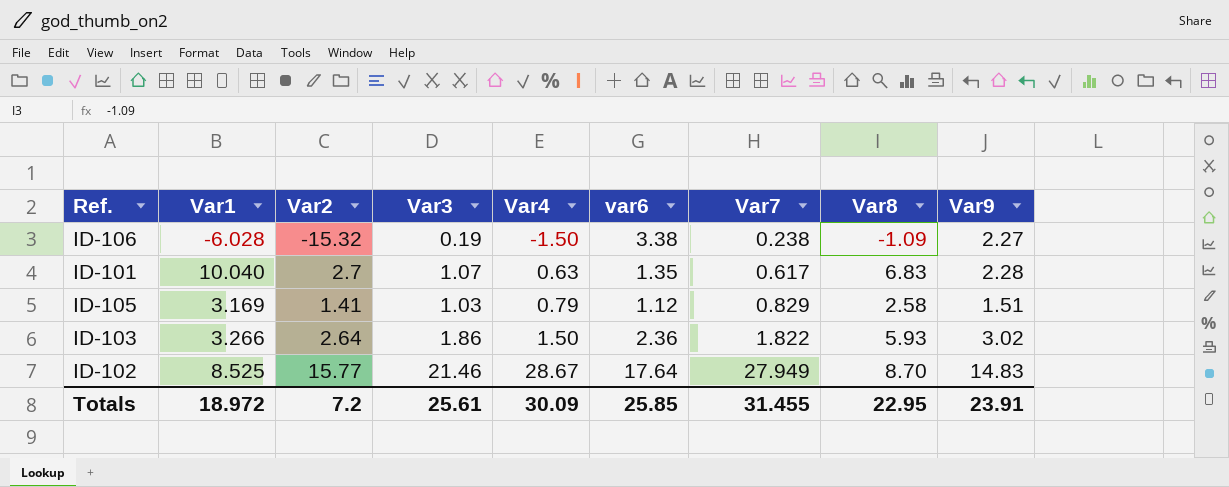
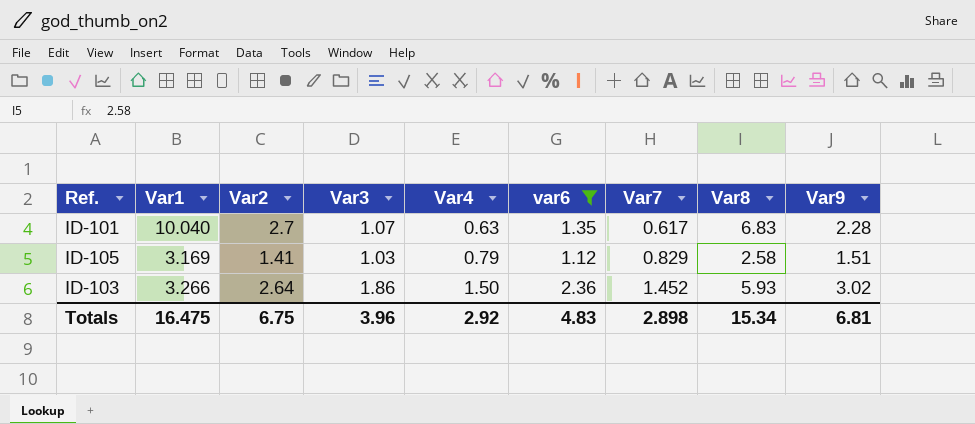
filter: none -> var6 <= 2.36
ID-103 | Var7: 1.822 -> 1.452
Totals | Var1: 18.972 -> 16.475
Totals | Var2: 7.2 -> 6.75
Totals | Var3: 25.61 -> 3.96
Totals | Var4: 30.09 -> 2.92
Totals | var6: 25.85 -> 4.83
Totals | Var7: 31.455 -> 2.898
Totals | Var8: 22.95 -> 15.34
Totals | Var9: 23.91 -> 6.81

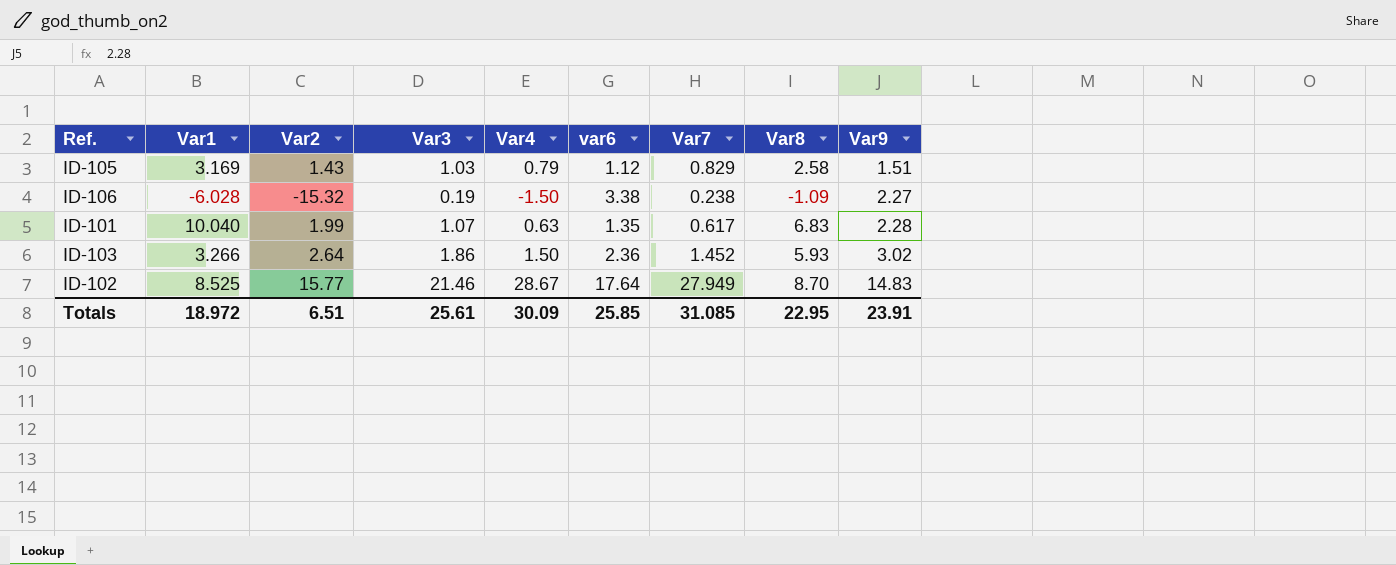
filter: var6 <= 2.36 -> none
row order: Var4 ascending -> Var9 ascending
ID-105 | Var2: 1.41 -> 1.43
ID-101 | Var2: 2.7 -> 1.99
Totals | Var1: 16.475 -> 18.972
Totals | Var2: 6.75 -> 6.51
Totals | Var3: 3.96 -> 25.61
Totals | Var4: 2.92 -> 30.09
Totals | var6: 4.83 -> 25.85
Totals | Var7: 2.898 -> 31.085
Totals | Var8: 15.34 -> 22.95
Totals | Var9: 6.81 -> 23.91

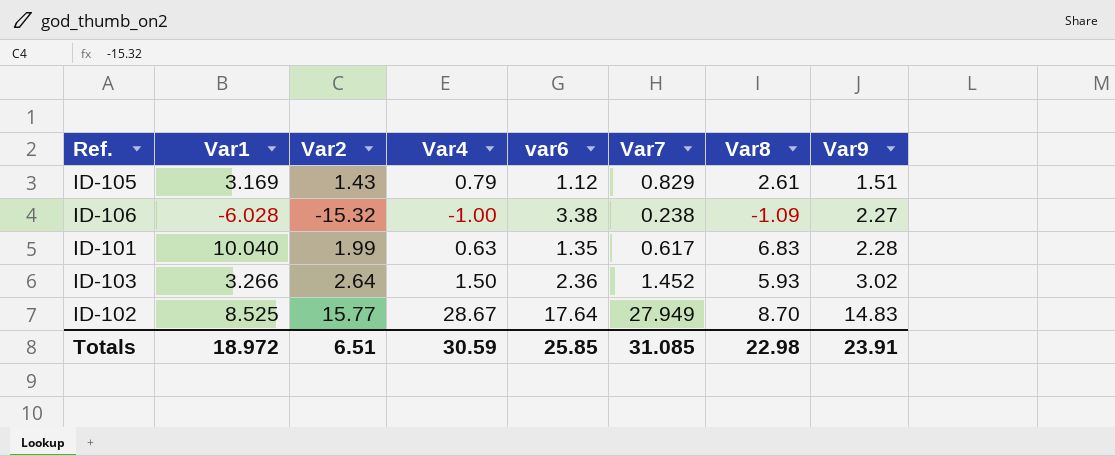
column Var3 | position: 4 -> none
ID-105 | Var8: 2.58 -> 2.61
ID-106 | Var4: -1.50 -> -1.00
Totals | Var4: 30.09 -> 30.59
Totals | Var8: 22.95 -> 22.98

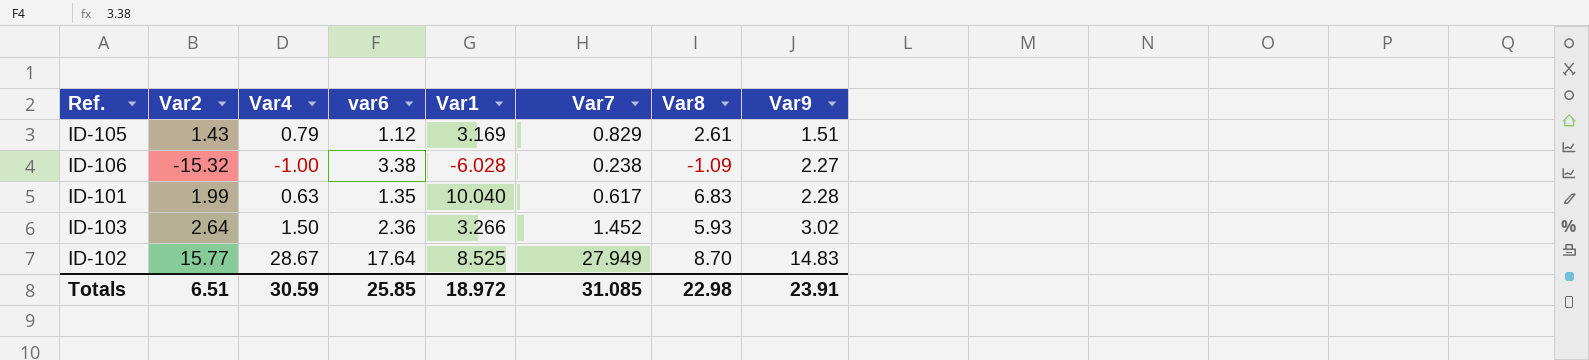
column Var1 | position: 2 -> 5

